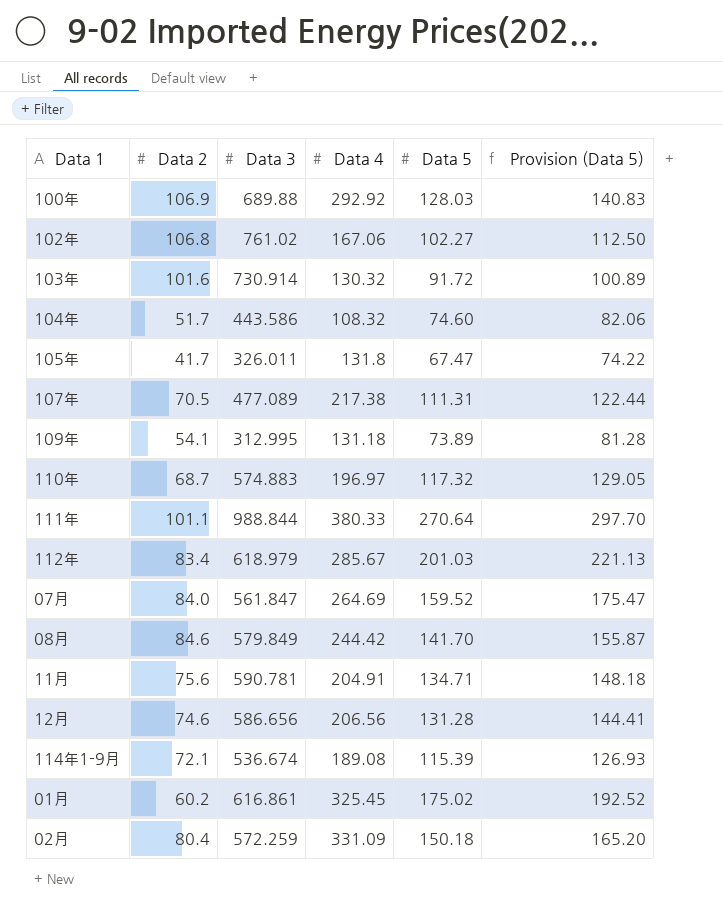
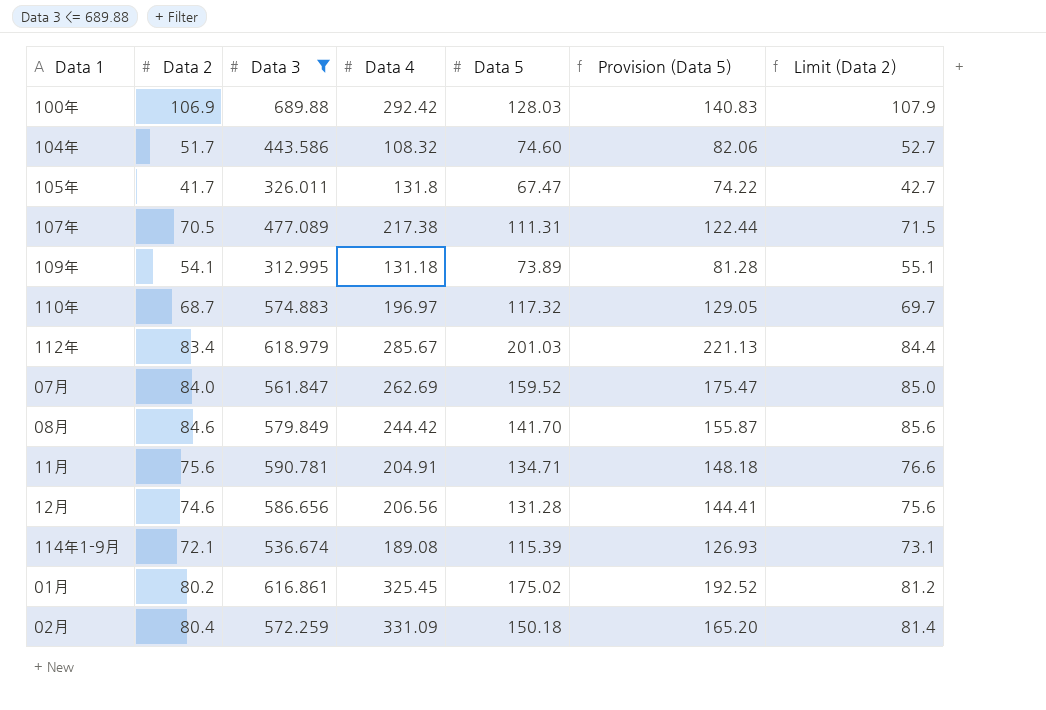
filter: none -> Data 3 <= 689.88
column Limit (Data 2) | formula: none -> [Data 2] + 1
100年 | Data 4: 292.92 -> 292.42
07月 | Data 4: 264.69 -> 262.69
01月 | Data 2: 60.2 -> 80.2

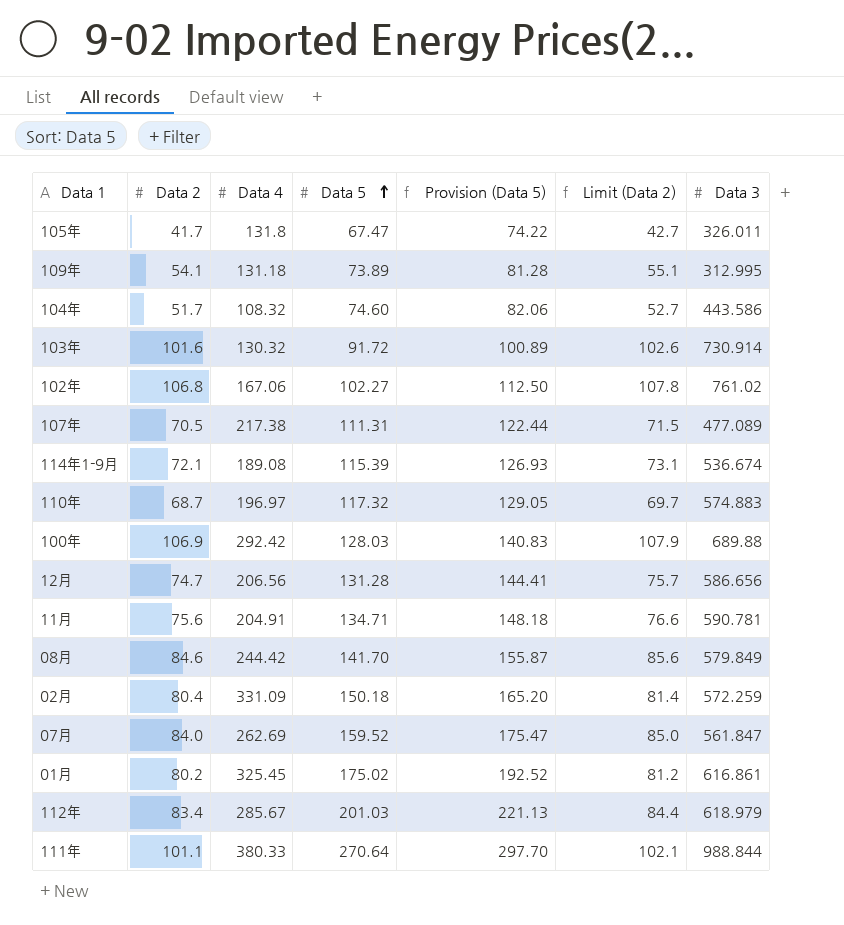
filter: Data 3 <= 689.88 -> none
row order: none -> Data 5 ascending
column Data 3 | position: 3 -> 7
12月 | Data 2: 74.6 -> 74.7
12月 | Limit (Data 2): 75.6 -> 75.7

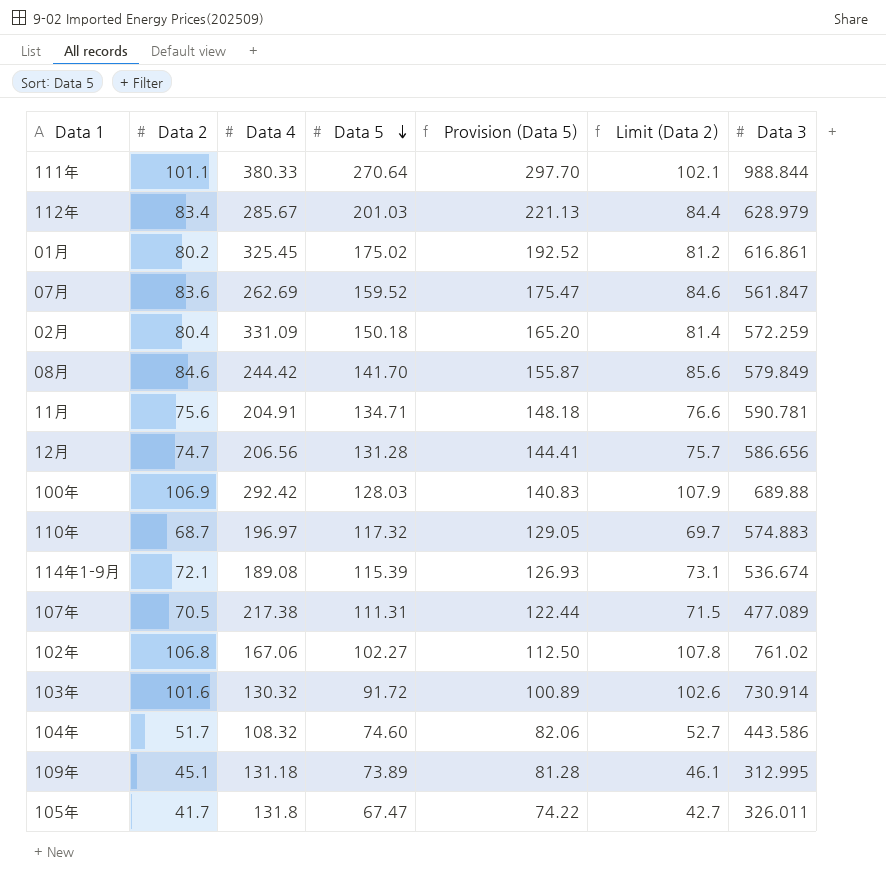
row order: Data 5 ascending -> Data 5 descending
112年 | Data 3: 618.979 -> 628.979
07月 | Data 2: 84.0 -> 83.6
07月 | Limit (Data 2): 85.0 -> 84.6
109年 | Data 2: 54.1 -> 45.1
109年 | Limit (Data 2): 55.1 -> 46.1

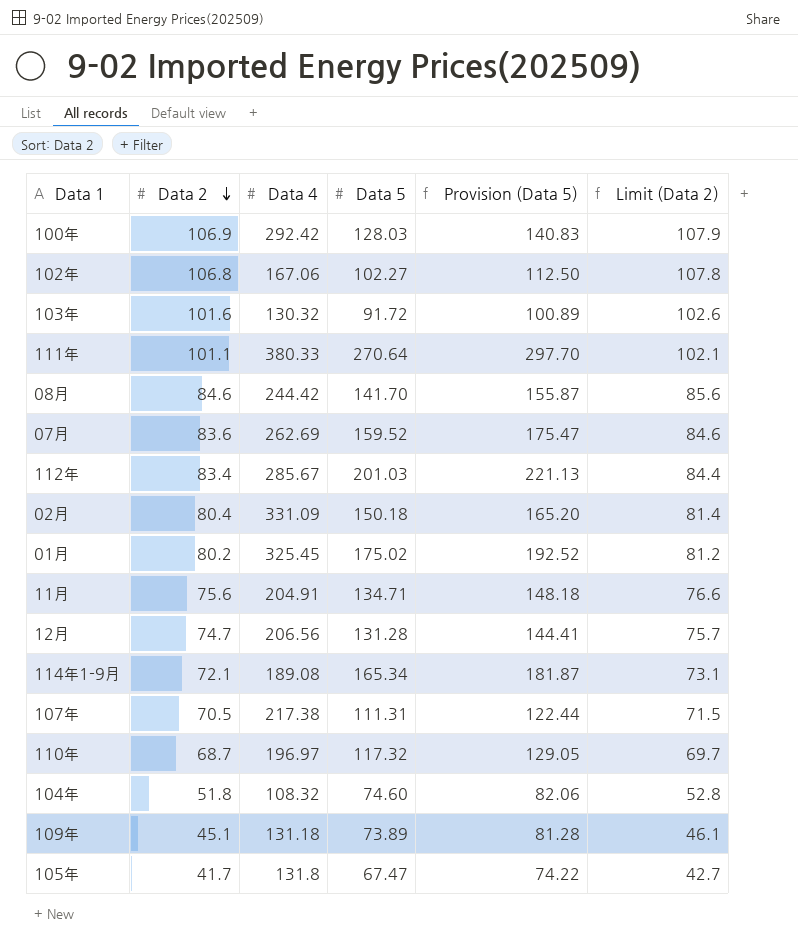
row order: Data 5 descending -> Data 2 descending
column Data 3 | position: 7 -> none
114年1-9月 | Data 5: 115.39 -> 165.34
114年1-9月 | Provision (Data 5): 126.93 -> 181.87
104年 | Data 2: 51.7 -> 51.8
104年 | Limit (Data 2): 52.7 -> 52.8

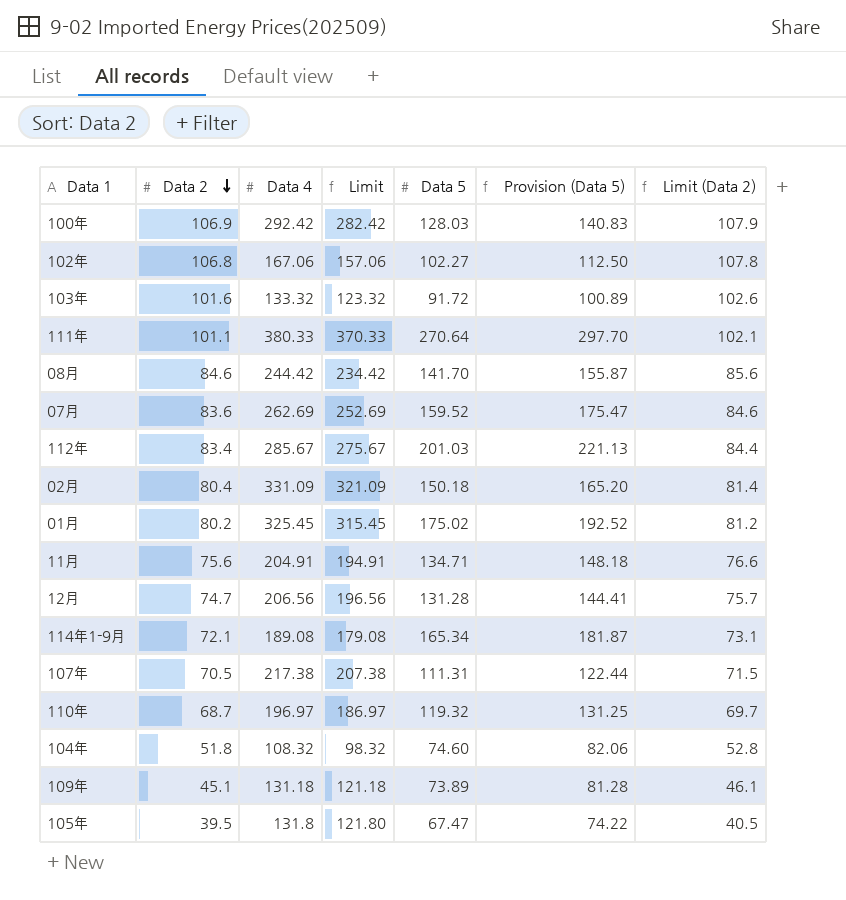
column Limit | formula: none -> [Data 4] - 10
103年 | Data 4: 130.32 -> 133.32
110年 | Data 5: 117.32 -> 119.32
110年 | Provision (Data 5): 129.05 -> 131.25
105年 | Data 2: 41.7 -> 39.5
105年 | Limit (Data 2): 42.7 -> 40.5

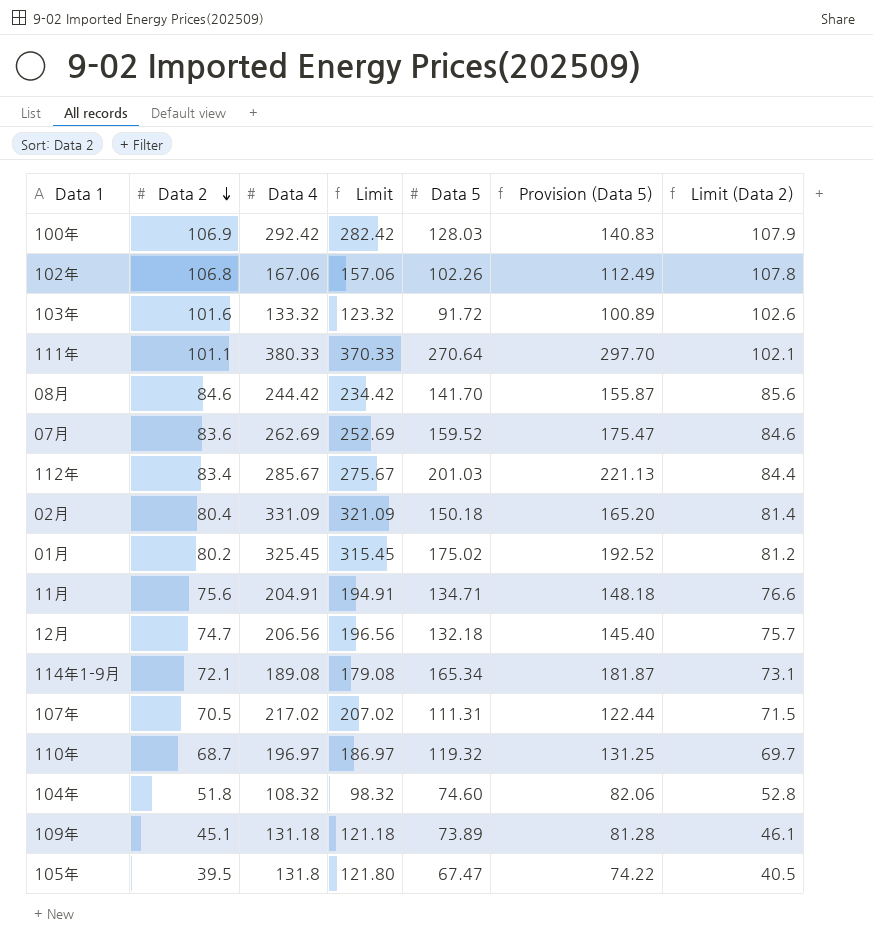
102年 | Data 5: 102.27 -> 102.26
102年 | Provision (Data 5): 112.50 -> 112.49
12月 | Data 5: 131.28 -> 132.18
12月 | Provision (Data 5): 144.41 -> 145.40
107年 | Data 4: 217.38 -> 217.02
107年 | Limit: 207.38 -> 207.02

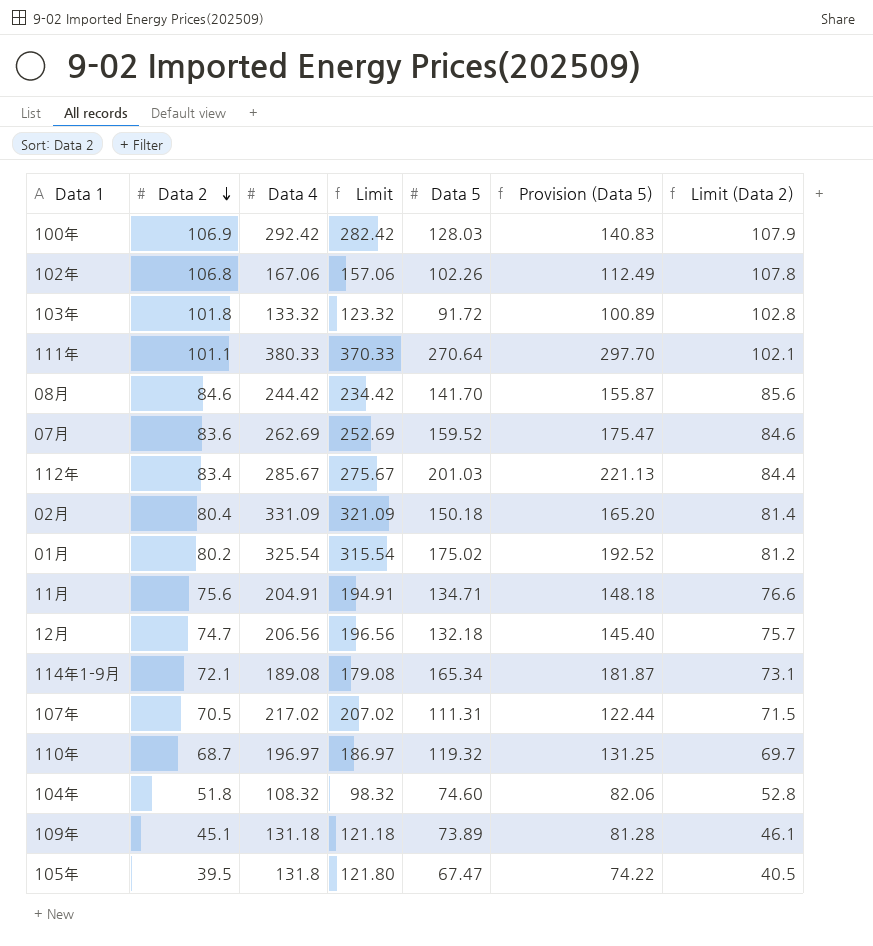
103年 | Data 2: 101.6 -> 101.8
103年 | Limit (Data 2): 102.6 -> 102.8
01月 | Data 4: 325.45 -> 325.54
01月 | Limit: 315.45 -> 315.54

